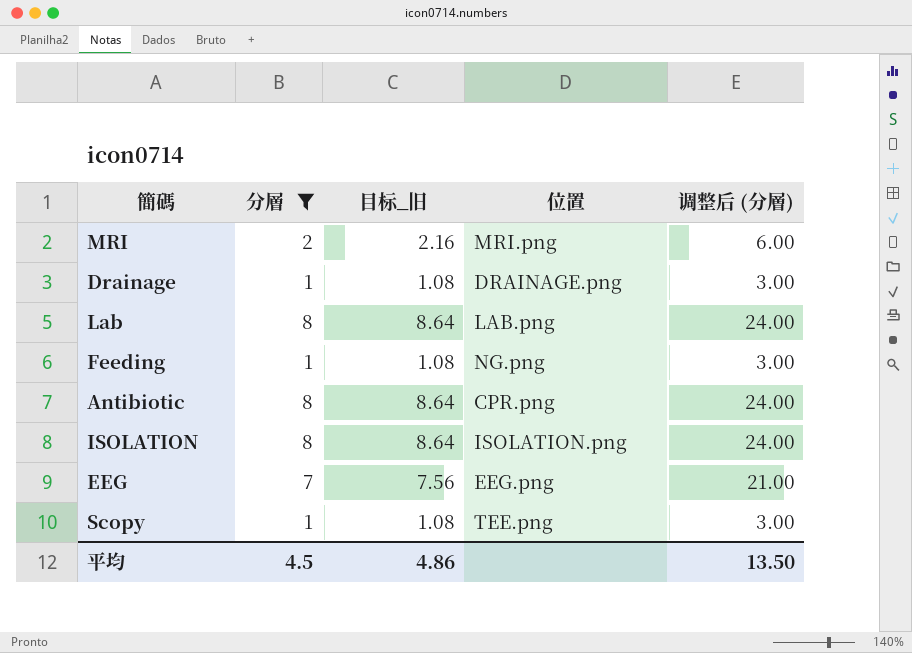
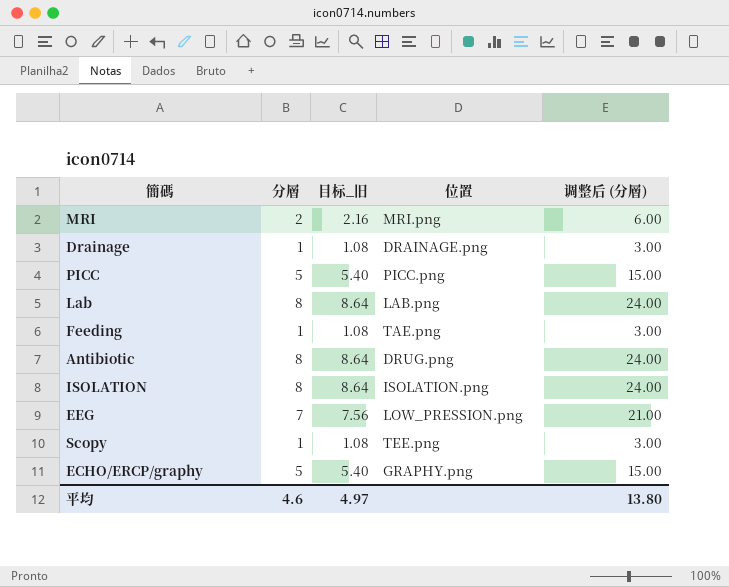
filter: 分層 != 5 -> none
Feeding | 位置: NG.png -> TAE.png
Antibiotic | 位置: CPR.png -> DRUG.png
EEG | 位置: EEG.png -> LOW_PRESSION.png
平均 | 分層: 4.5 -> 4.6
平均 | 目标_旧: 4.86 -> 4.97
平均 | 调整后 (分層): 13.50 -> 13.80

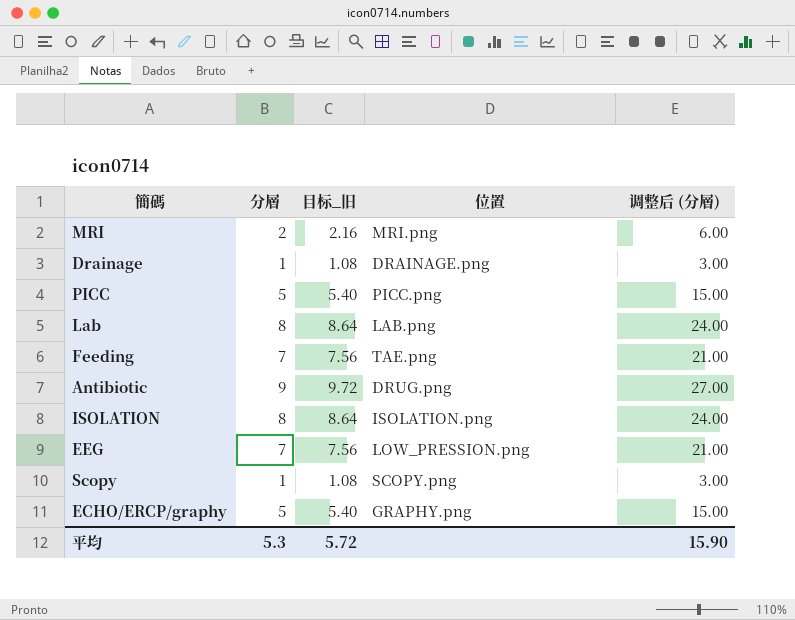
Feeding | 分層: 1 -> 7
Feeding | 目标_旧: 1.08 -> 7.56
Feeding | 调整后 (分層): 3.00 -> 21.00
Antibiotic | 分層: 8 -> 9
Antibiotic | 目标_旧: 8.64 -> 9.72
Antibiotic | 调整后 (分層): 24.00 -> 27.00
Scopy | 位置: TEE.png -> SCOPY.png
平均 | 分層: 4.6 -> 5.3
平均 | 目标_旧: 4.97 -> 5.72
平均 | 调整后 (分層): 13.80 -> 15.90

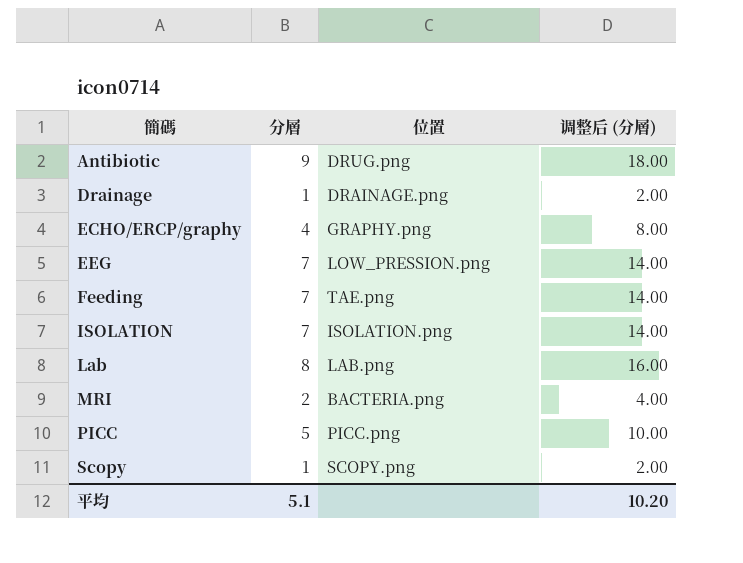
row order: none -> 簡碼 ascending
column 目标_旧 | formula: [分層] * 1.08 -> none
column 调整后 (分層) | formula: [分層] * 3 -> [分層] * 2
ECHO/ERCP/graphy | 分層: 5 -> 4
ISOLATION | 分層: 8 -> 7
MRI | 位置: MRI.png -> BACTERIA.png
平均 | 分層: 5.3 -> 5.1
平均 | 调整后 (分層): 15.90 -> 10.20

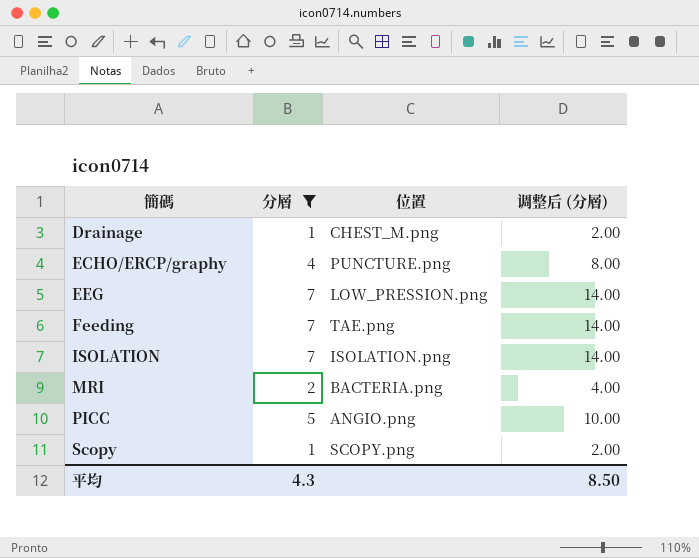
filter: none -> 分層 <= 7
Drainage | 位置: DRAINAGE.png -> CHEST_M.png
ECHO/ERCP/graphy | 位置: GRAPHY.png -> PUNCTURE.png
PICC | 位置: PICC.png -> ANGIO.png
平均 | 分層: 5.1 -> 4.3
平均 | 调整后 (分層): 10.20 -> 8.50

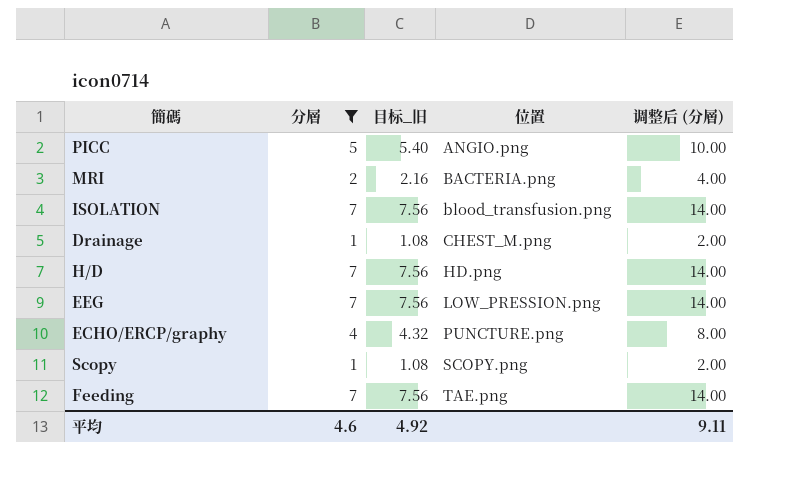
row order: 簡碼 ascending -> 位置 ascending
column 目标_旧 | formula: none -> [分層] * 1.08
ISOLATION | 位置: ISOLATION.png -> blood_transfusion.png
row H/D: none -> 7 | 7.56 | HD.png | 14.00
平均 | 分層: 4.3 -> 4.6
平均 | 调整后 (分層): 8.50 -> 9.11

